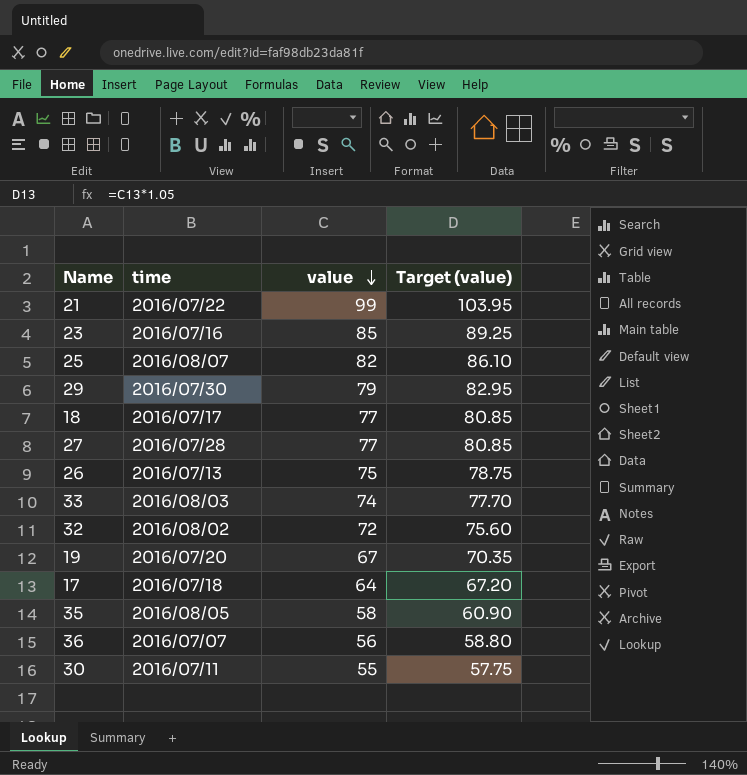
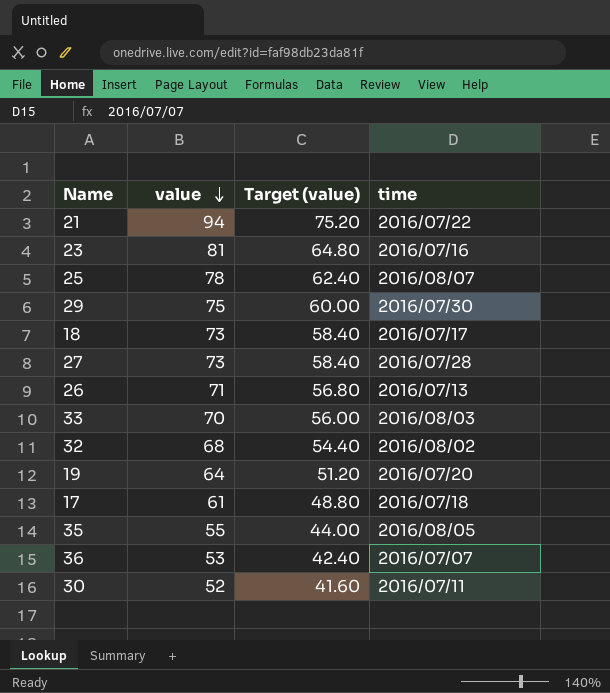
column Target (value) | formula: [value] * 1.05 -> [value] * 0.8
column time | position: 2 -> 4
21 | value: 99 -> 94
23 | value: 85 -> 81
25 | value: 82 -> 78
29 | value: 79 -> 75
18 | value: 77 -> 73
27 | value: 77 -> 73
26 | value: 75 -> 71
33 | value: 74 -> 70
32 | value: 72 -> 68
19 | value: 67 -> 64
17 | value: 64 -> 61
35 | value: 58 -> 55
36 | value: 56 -> 53
30 | value: 55 -> 52

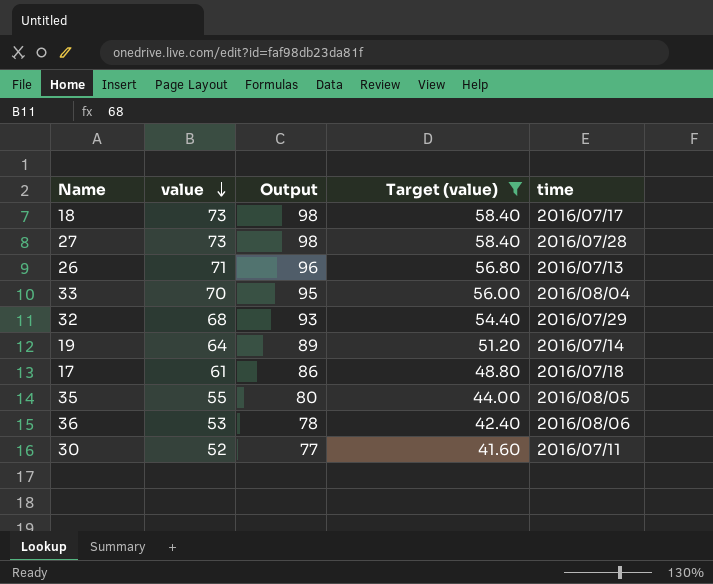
filter: none -> Target (value) <= 58.40
column Output | formula: none -> [value] + 25
33 | time: 2016/08/03 -> 2016/08/04
32 | time: 2016/08/02 -> 2016/07/29
19 | time: 2016/07/20 -> 2016/07/14
36 | time: 2016/07/07 -> 2016/08/06

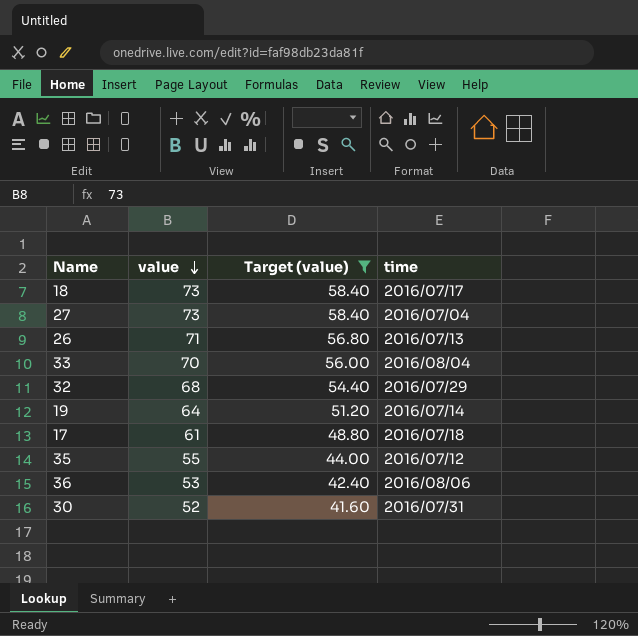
column Output | formula: [value] + 25 -> none
27 | time: 2016/07/28 -> 2016/07/04
35 | time: 2016/08/05 -> 2016/07/12
30 | time: 2016/07/11 -> 2016/07/31

